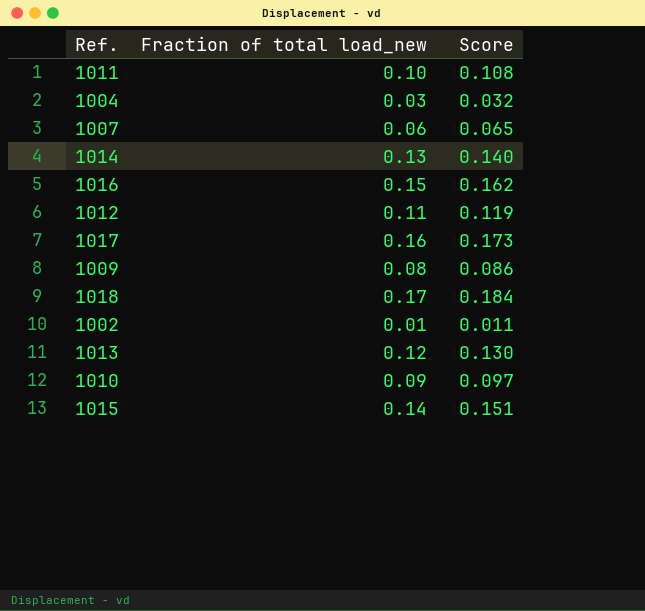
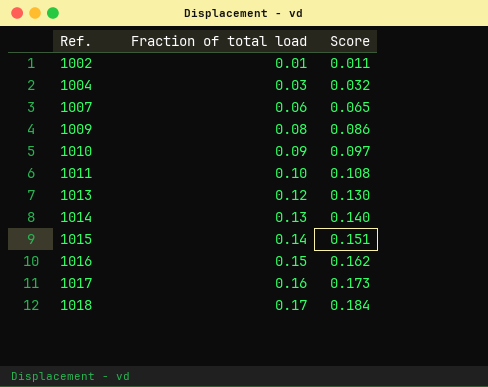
row order: none -> Ref. ascending
column name: Fraction of total load_new -> Fraction of total load
row 1012: 0.11 | 0.119 -> none

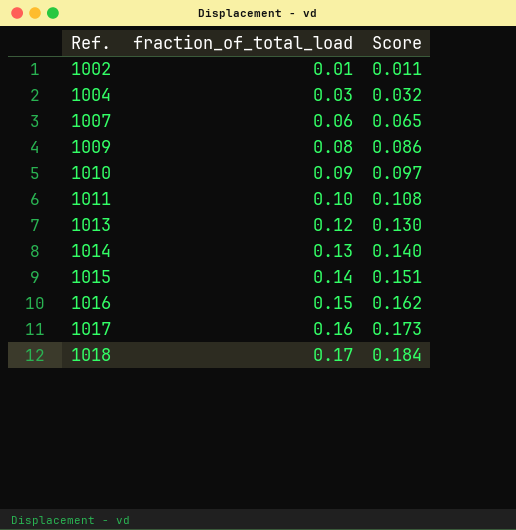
column name: Fraction of total load -> fraction_of_total_load

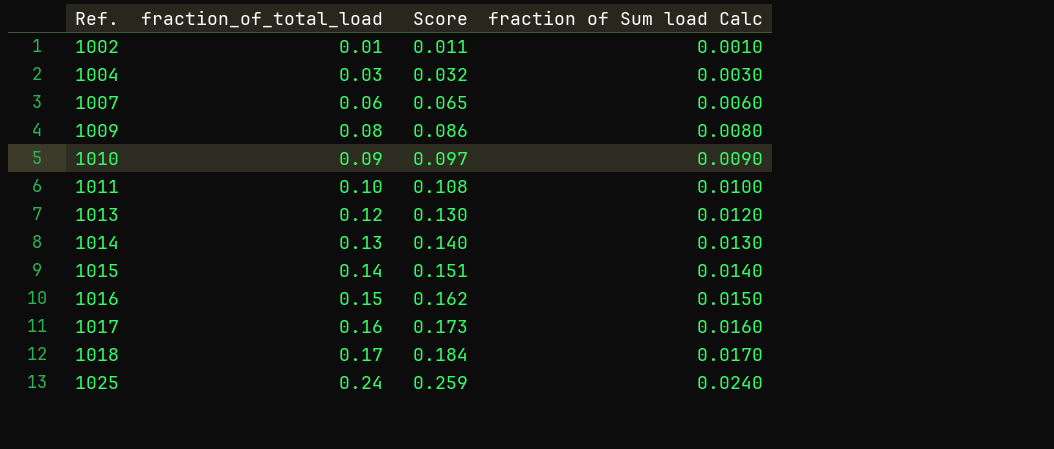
column fraction of Sum load Calc | formula: none -> [fraction_of_total_load] * 0.1
row 1025: none -> 0.24 | 0.259 | 0.0240

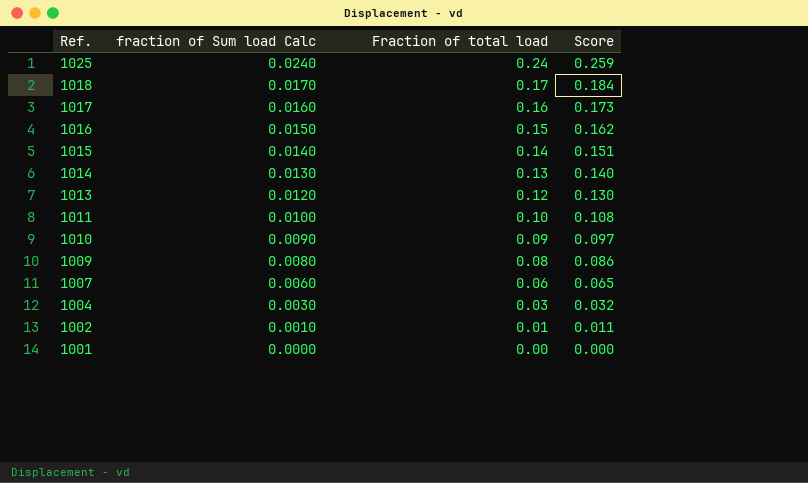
row order: Ref. ascending -> Ref. descending
column fraction of Sum load Calc | position: 4 -> 2
column name: fraction_of_total_load -> Fraction of total load
row 1001: none -> 0.0000 | 0.00 | 0.000

